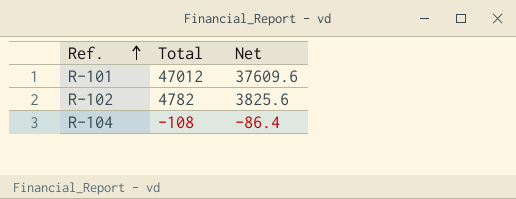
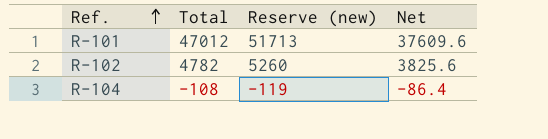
column Reserve (new) | formula: none -> [Total] * 1.1

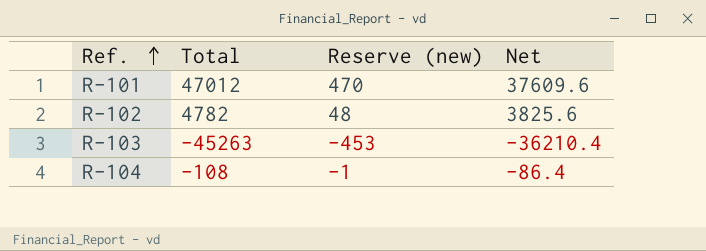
column Reserve (new) | formula: [Total] * 1.1 -> [Total] * 0.01
row R-103: none -> -45263 | -453 | -36210.4

